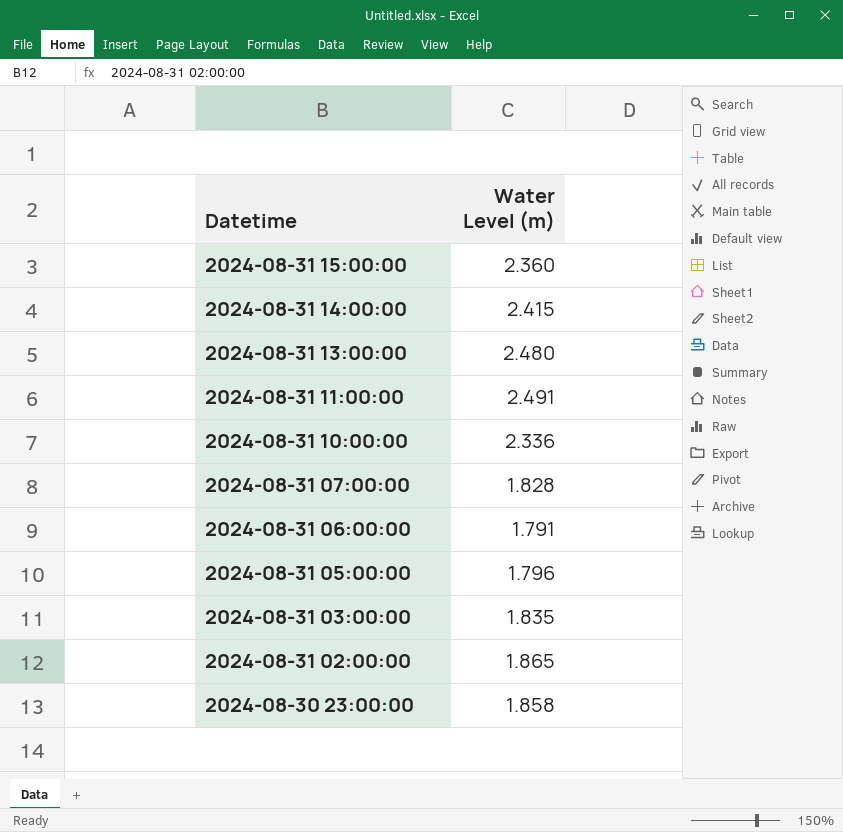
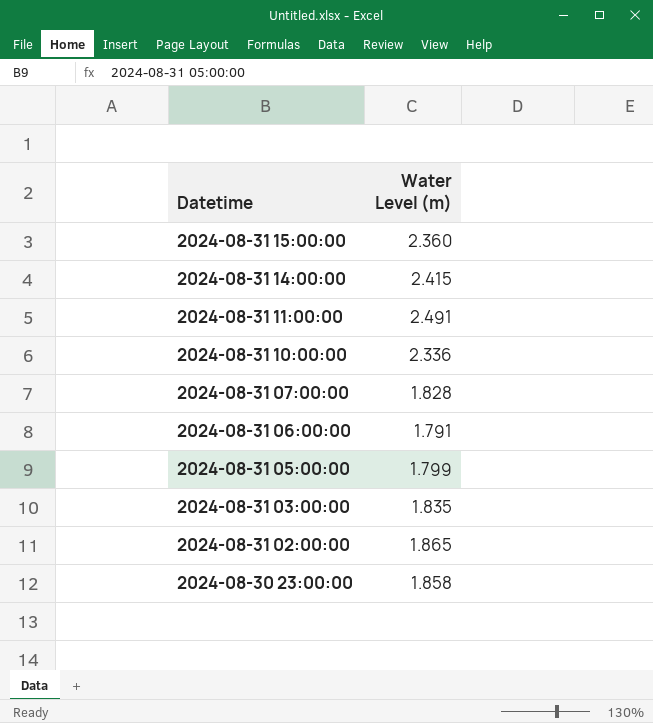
row 2024-08-31 13:00:00: 2.480 -> none
2024-08-31 05:00:00 | Water Level (m): 1.796 -> 1.799

